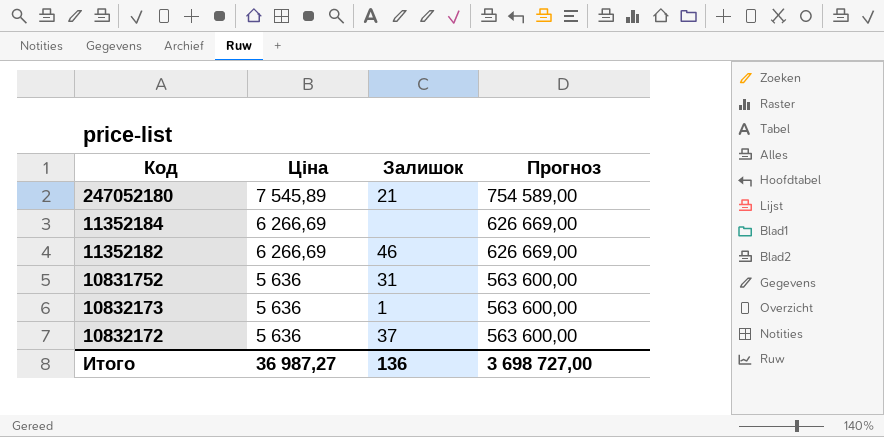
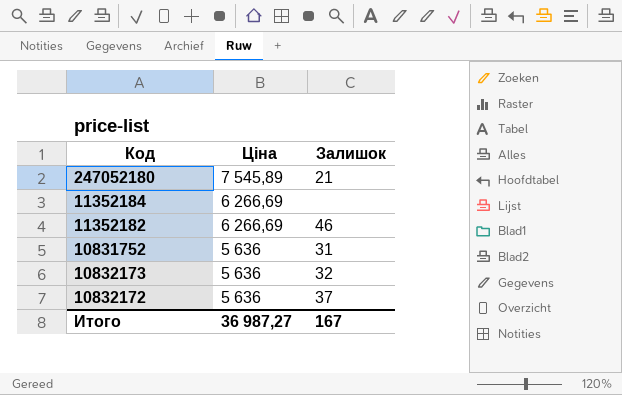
column Прогноз | formula: [Ціна] * 100 -> none
10832173 | Залишок: 1 -> 32
Итого | Залишок: 136 -> 167

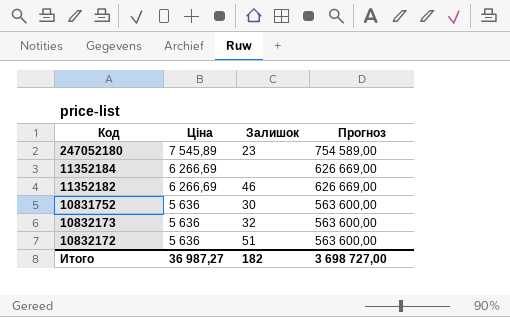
column Прогноз | formula: none -> [Ціна] * 100
247052180 | Залишок: 21 -> 23
10831752 | Залишок: 31 -> 30
10832172 | Залишок: 37 -> 51
Итого | Залишок: 167 -> 182

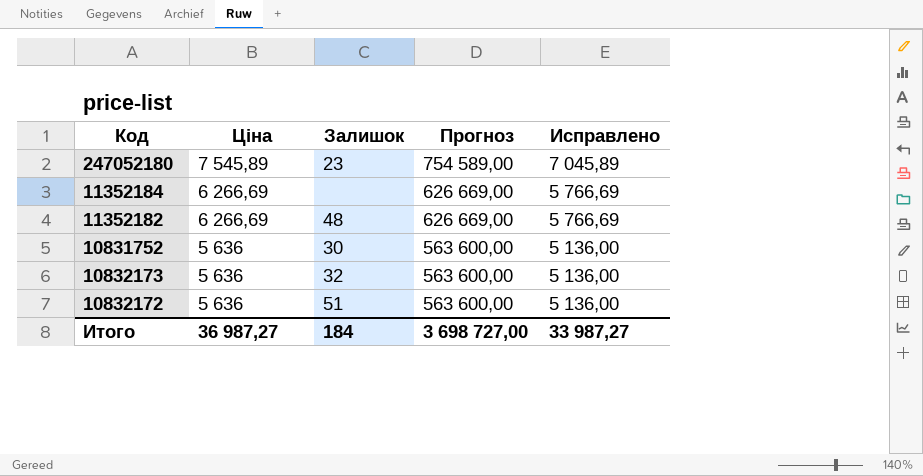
column Исправлено | formula: none -> [Ціна] - 500
11352182 | Залишок: 46 -> 48
Итого | Залишок: 182 -> 184

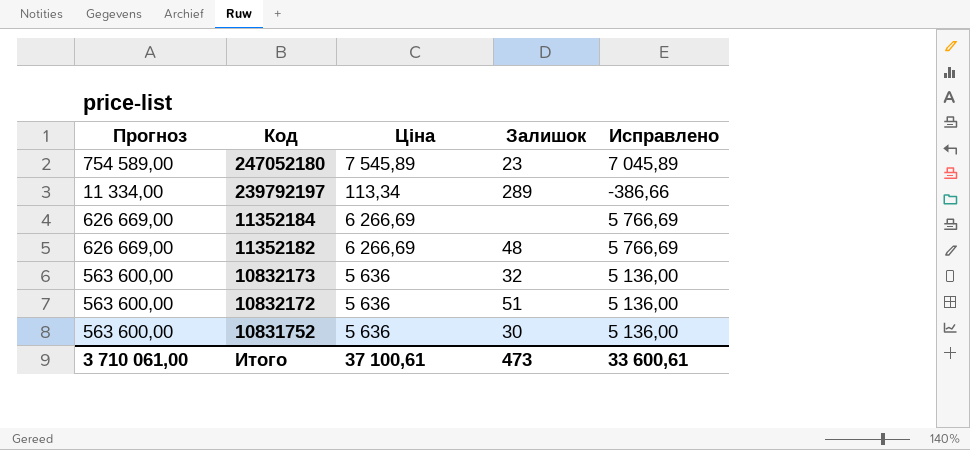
row order: Ціна descending -> Код descending
column Прогноз | position: 4 -> 1
row 239792197: none -> 11 334,00 | 113,34 | 289 | -386,66
Итого | Прогноз: 3 698 727,00 -> 3 710 061,00
Итого | Ціна: 36 987,27 -> 37 100,61
Итого | Залишок: 184 -> 473
Итого | Исправлено: 33 987,27 -> 33 600,61

